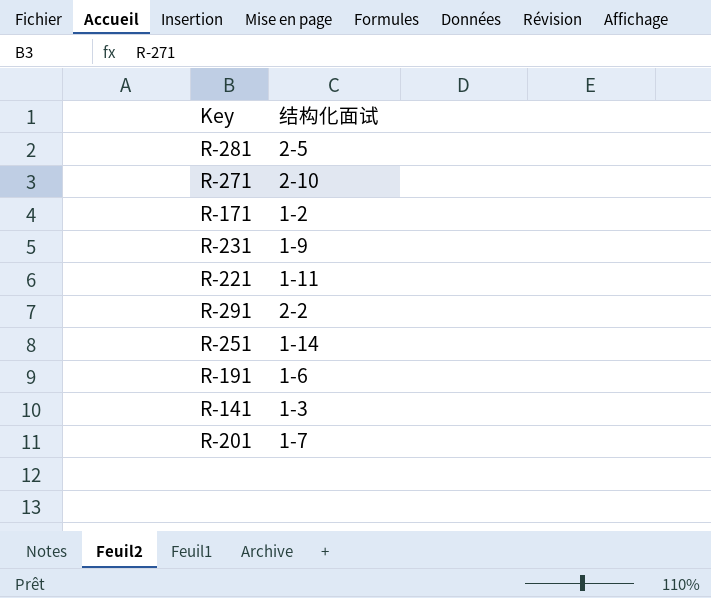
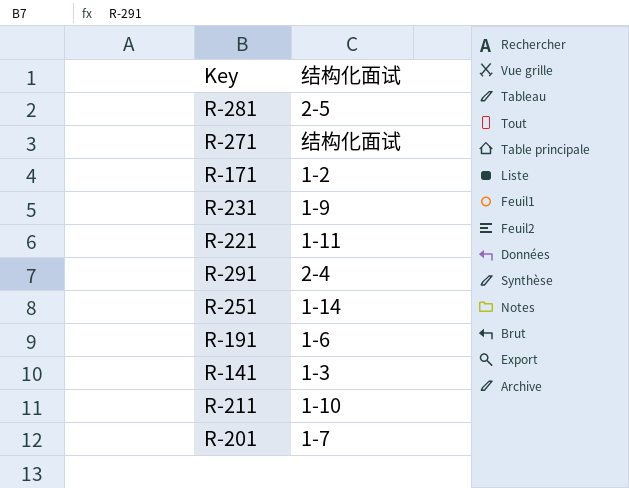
R-271 | 结构化面试: 2-10 -> 结构化面试
R-291 | 结构化面试: 2-2 -> 2-4
row R-211: none -> 1-10

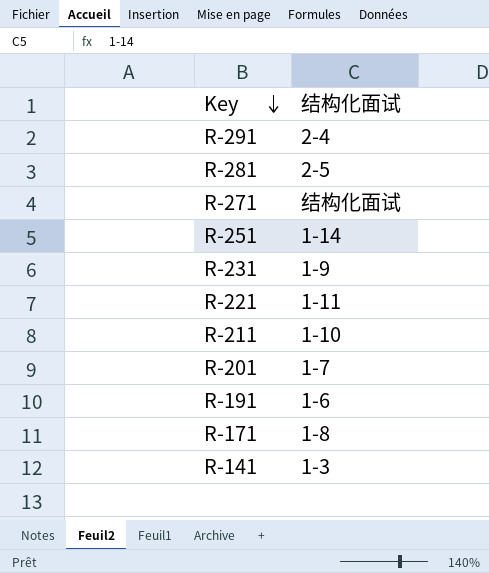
row order: none -> Key descending
R-171 | 结构化面试: 1-2 -> 1-8

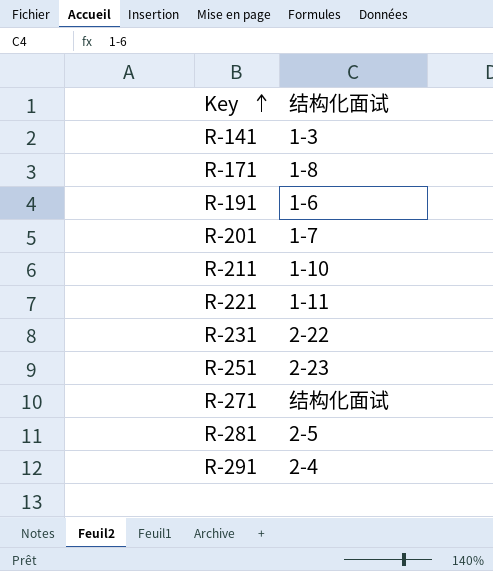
row order: Key descending -> Key ascending
R-231 | 结构化面试: 1-9 -> 2-22
R-251 | 结构化面试: 1-14 -> 2-23

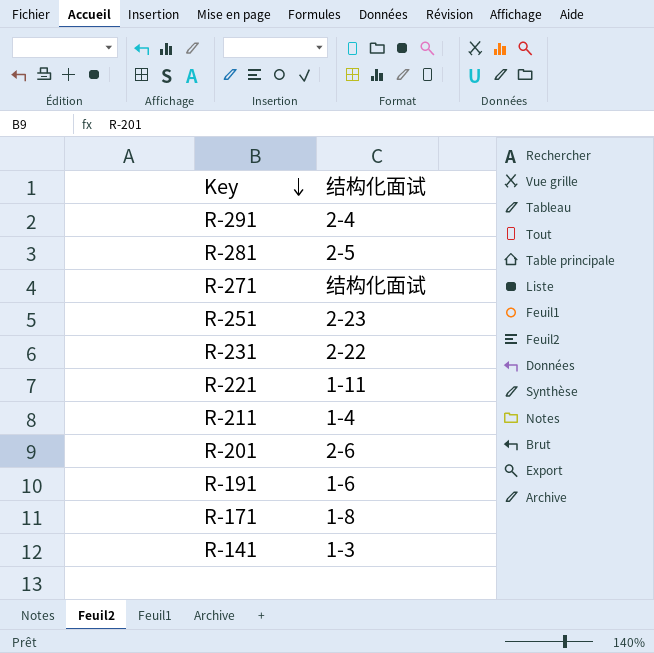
row order: Key ascending -> Key descending
R-211 | 结构化面试: 1-10 -> 1-4
R-201 | 结构化面试: 1-7 -> 2-6

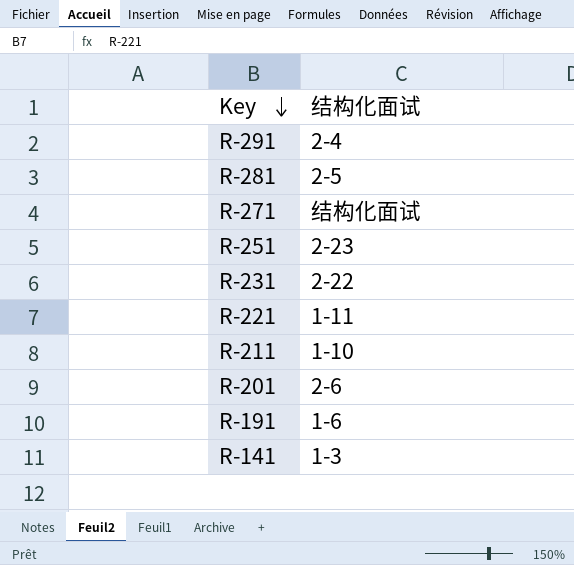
row R-171: 1-8 -> none
R-211 | 结构化面试: 1-4 -> 1-10

